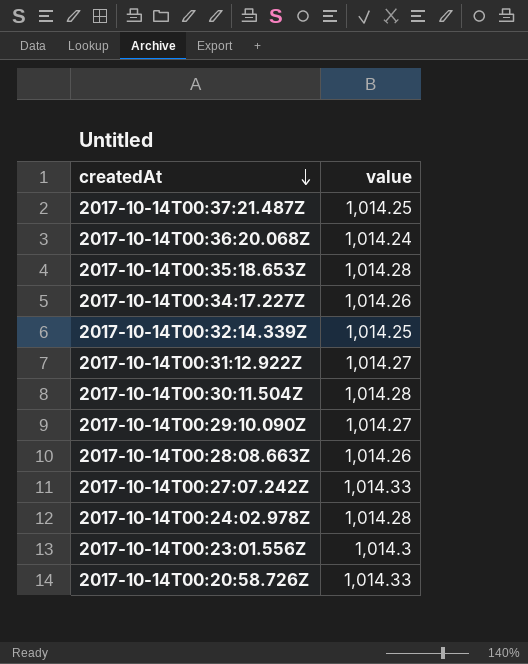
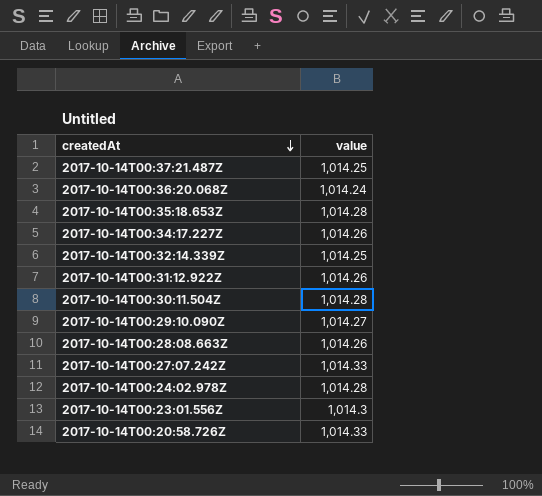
2017-10-14T00:31:12.922Z | value: 1,014.27 -> 1,014.26

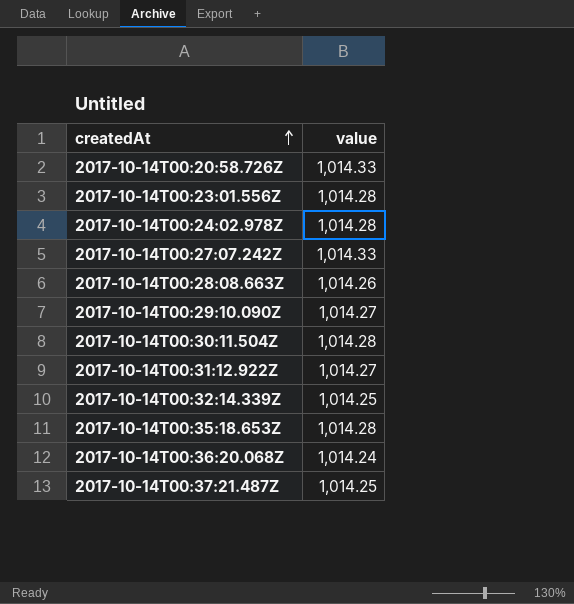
row order: createdAt descending -> createdAt ascending
row 2017-10-14T00:34:17.227Z: 1,014.26 -> none
2017-10-14T00:23:01.556Z | value: 1,014.3 -> 1,014.28
2017-10-14T00:31:12.922Z | value: 1,014.26 -> 1,014.27

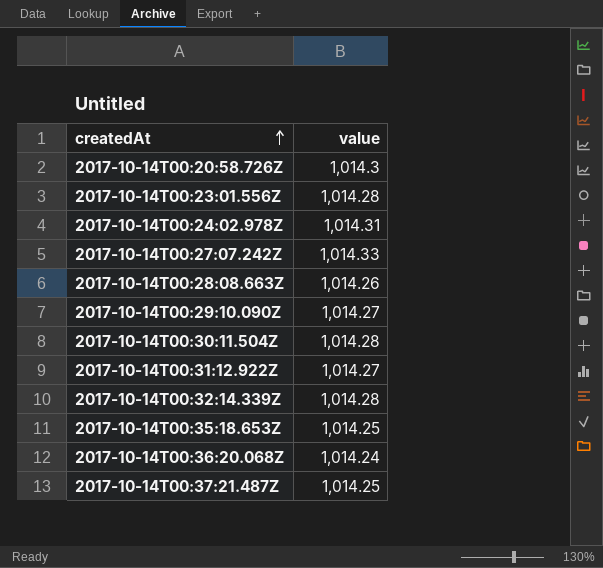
2017-10-14T00:20:58.726Z | value: 1,014.33 -> 1,014.3
2017-10-14T00:24:02.978Z | value: 1,014.28 -> 1,014.31
2017-10-14T00:32:14.339Z | value: 1,014.25 -> 1,014.28
2017-10-14T00:35:18.653Z | value: 1,014.28 -> 1,014.25

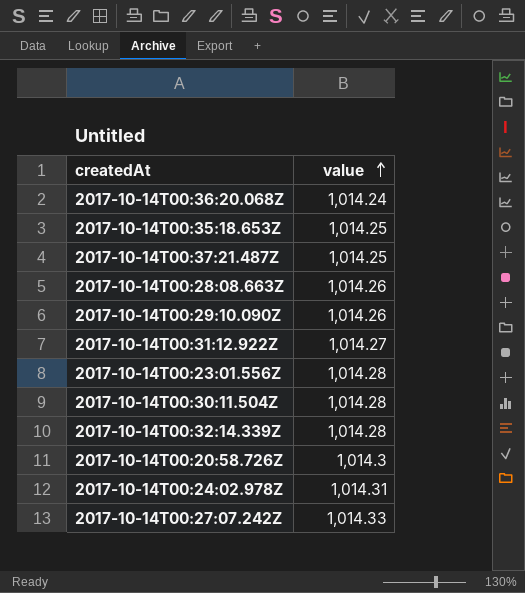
row order: createdAt ascending -> value ascending
2017-10-14T00:29:10.090Z | value: 1,014.27 -> 1,014.26

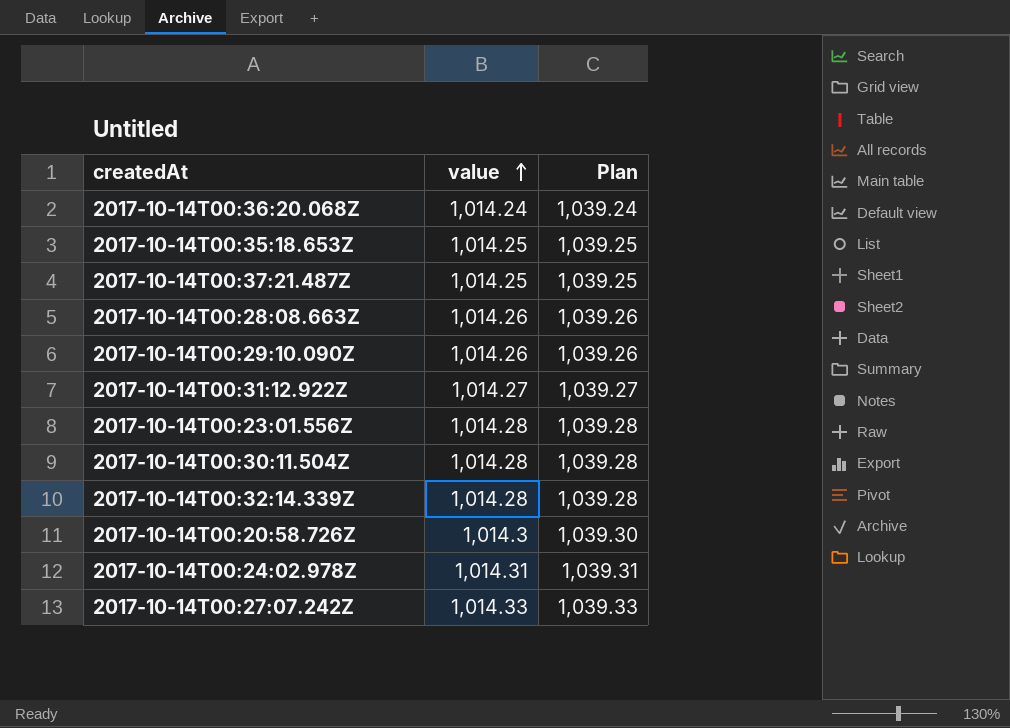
column Plan | formula: none -> [value] + 25

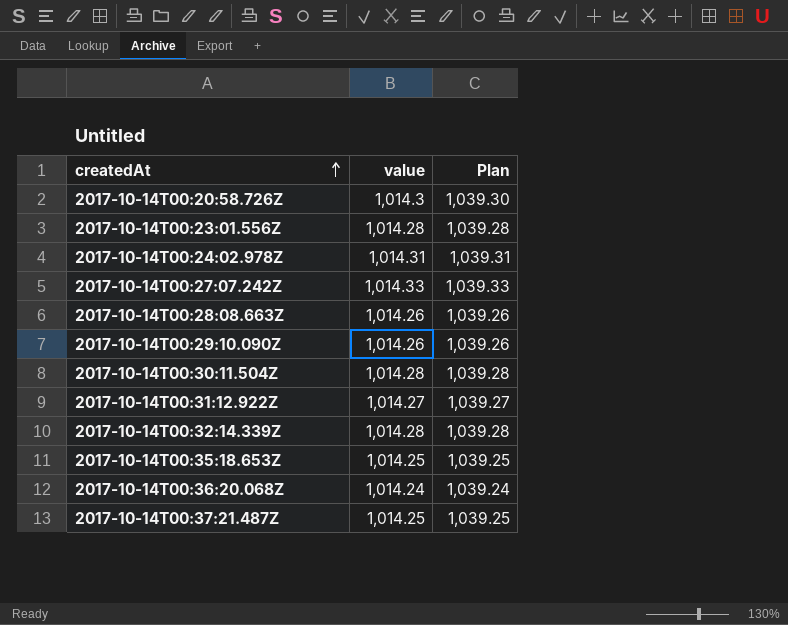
row order: value ascending -> createdAt ascending

